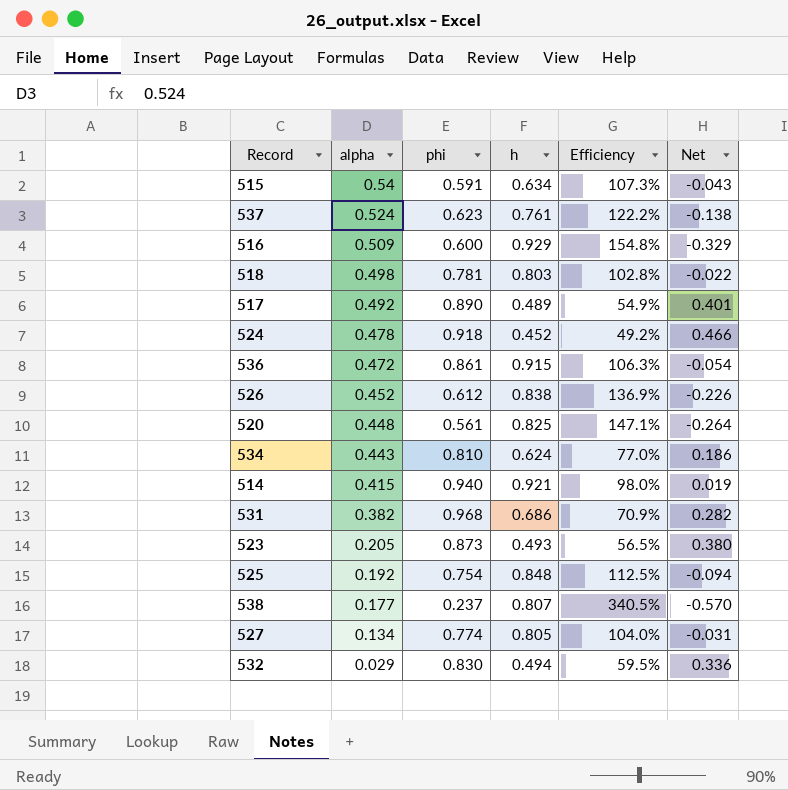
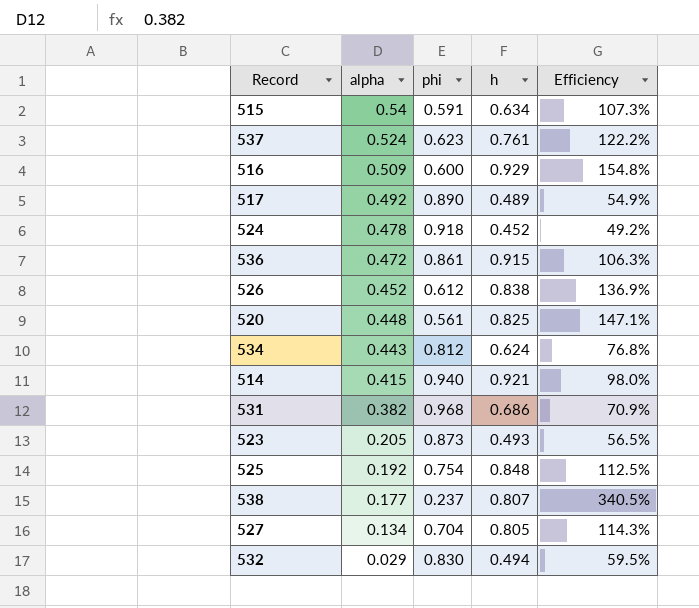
column Net | formula: [phi] - [h] -> none
row 518: 0.498 | 0.781 | 0.803 | 102.8% | -0.022 -> none
534 | phi: 0.810 -> 0.812
534 | Efficiency: 77.0% -> 76.8%
527 | phi: 0.774 -> 0.704
527 | Efficiency: 104.0% -> 114.3%

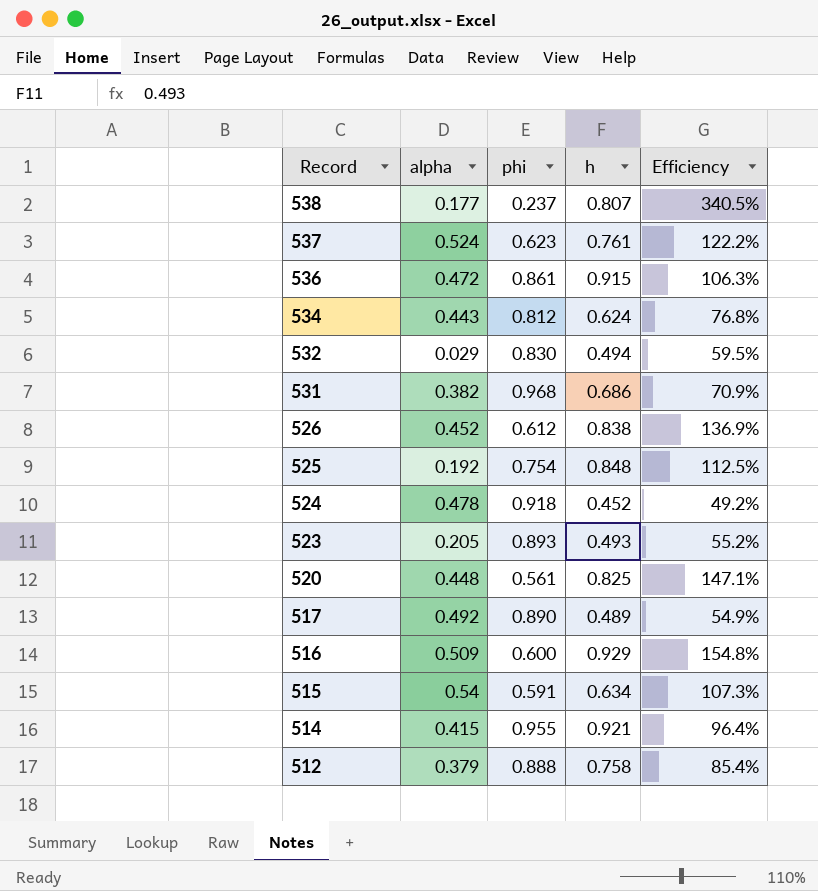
row order: alpha descending -> Record descending
row 527: 0.134 | 0.704 | 0.805 | 114.3% -> none
523 | phi: 0.873 -> 0.893
523 | Efficiency: 56.5% -> 55.2%
514 | phi: 0.940 -> 0.955
514 | Efficiency: 98.0% -> 96.4%
row 512: none -> 0.379 | 0.888 | 0.758 | 85.4%

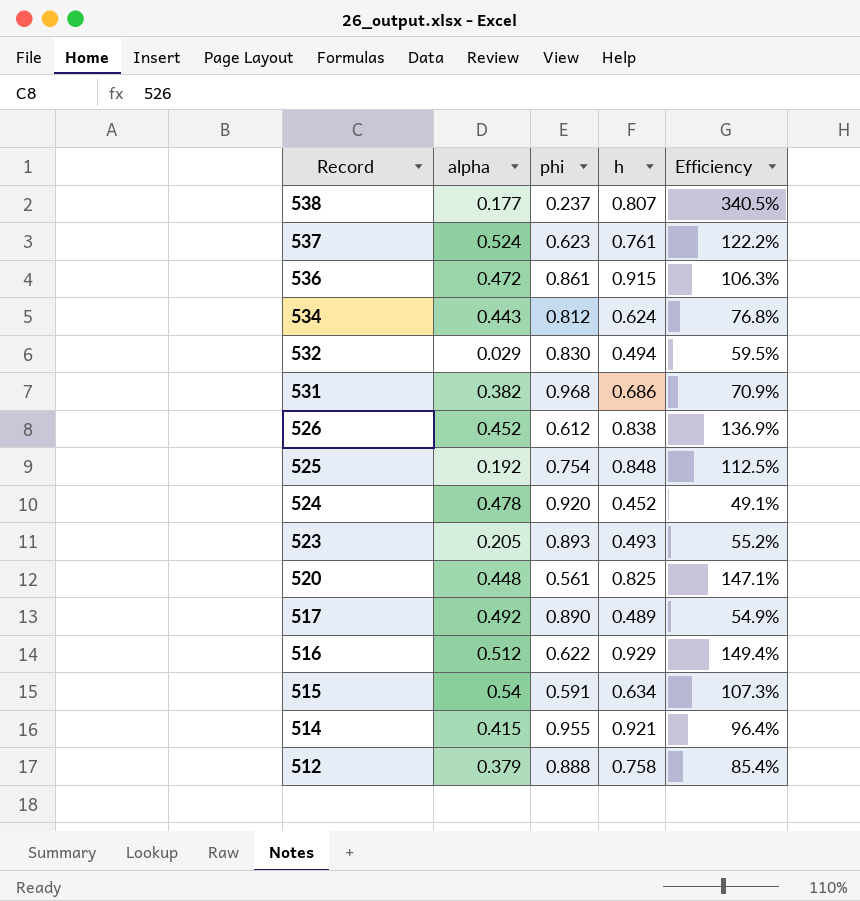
524 | phi: 0.918 -> 0.920
524 | Efficiency: 49.2% -> 49.1%
516 | alpha: 0.509 -> 0.512
516 | phi: 0.600 -> 0.622
516 | Efficiency: 154.8% -> 149.4%

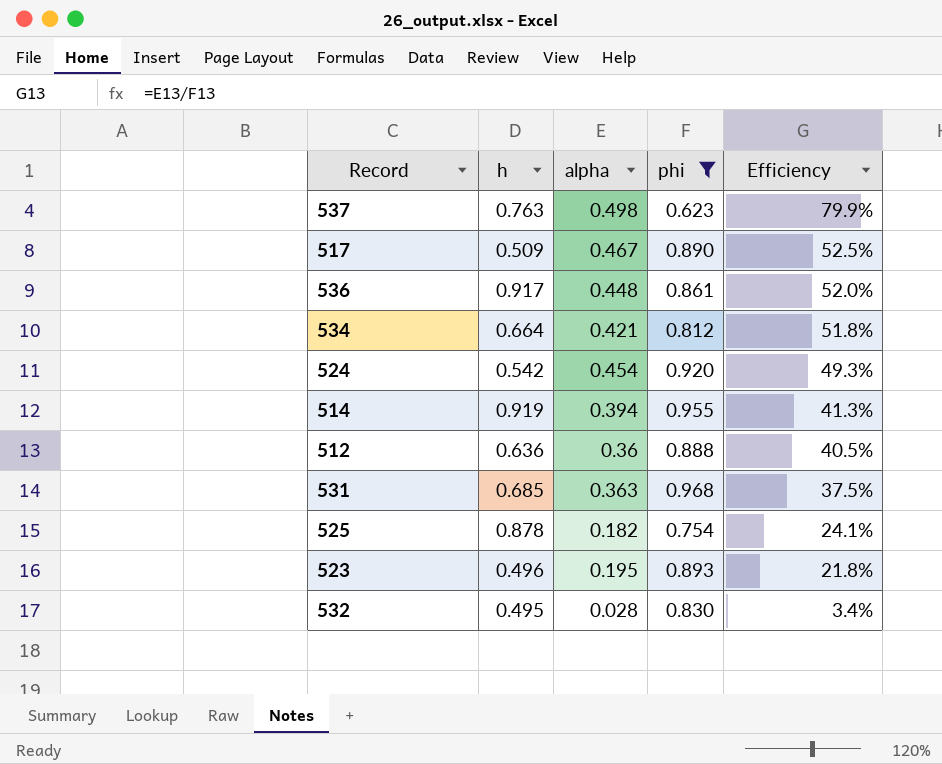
filter: none -> phi >= 0.623
row order: Record descending -> Efficiency descending
column h | position: 4 -> 2
column Efficiency | formula: [h] / [phi] -> [alpha] / [phi]
537 | h: 0.761 -> 0.763
537 | alpha: 0.524 -> 0.498
517 | h: 0.489 -> 0.509
517 | alpha: 0.492 -> 0.467
536 | h: 0.915 -> 0.917
536 | alpha: 0.472 -> 0.448
534 | h: 0.624 -> 0.664
534 | alpha: 0.443 -> 0.421
524 | h: 0.452 -> 0.542
524 | alpha: 0.478 -> 0.454
514 | h: 0.921 -> 0.919
514 | alpha: 0.415 -> 0.394
512 | h: 0.758 -> 0.636
512 | alpha: 0.379 -> 0.36
531 | h: 0.686 -> 0.685
531 | alpha: 0.382 -> 0.363
525 | h: 0.848 -> 0.878
525 | alpha: 0.192 -> 0.182
523 | h: 0.493 -> 0.496
523 | alpha: 0.205 -> 0.195
532 | h: 0.494 -> 0.495
532 | alpha: 0.029 -> 0.028

